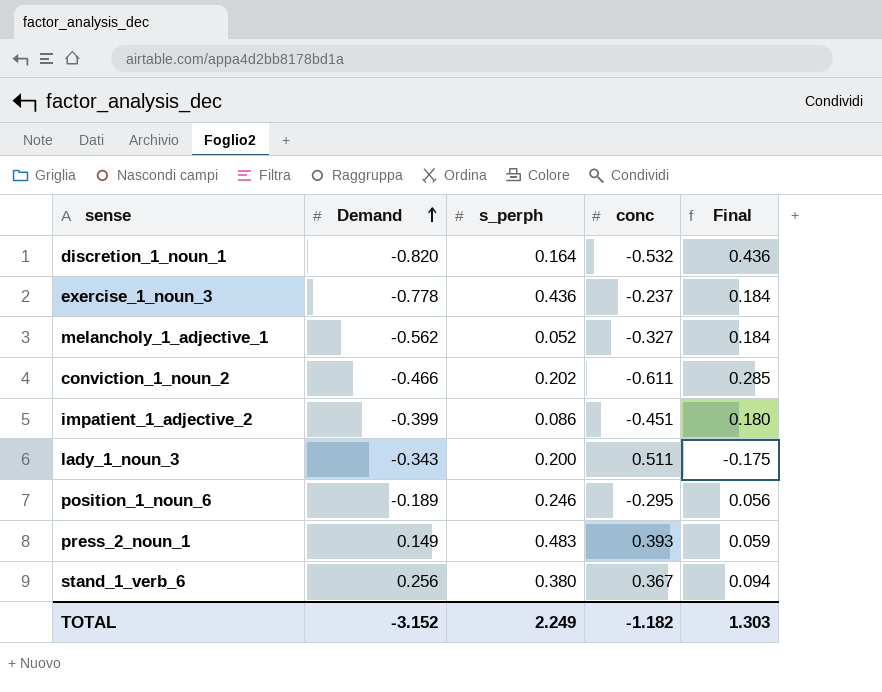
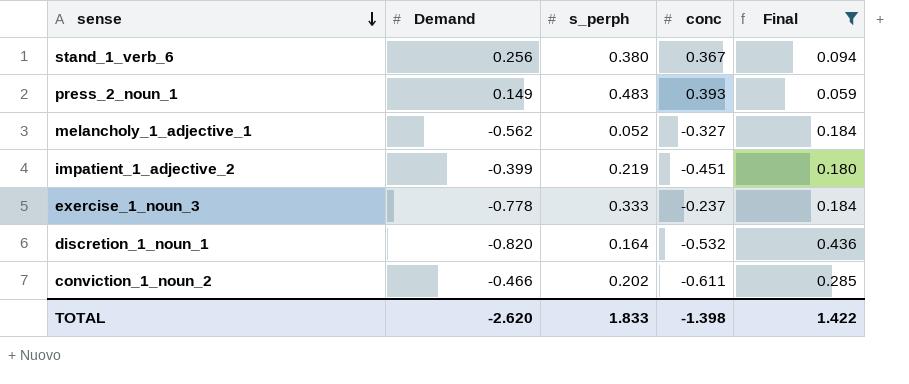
filter: none -> Final >= 0.059
row order: Demand ascending -> sense descending
impatient_1_adjective_2 | s_perph: 0.086 -> 0.219
exercise_1_noun_3 | s_perph: 0.436 -> 0.333
TOTAL | Demand: -3.152 -> -2.620
TOTAL | s_perph: 2.249 -> 1.833
TOTAL | conc: -1.182 -> -1.398
TOTAL | Final: 1.303 -> 1.422

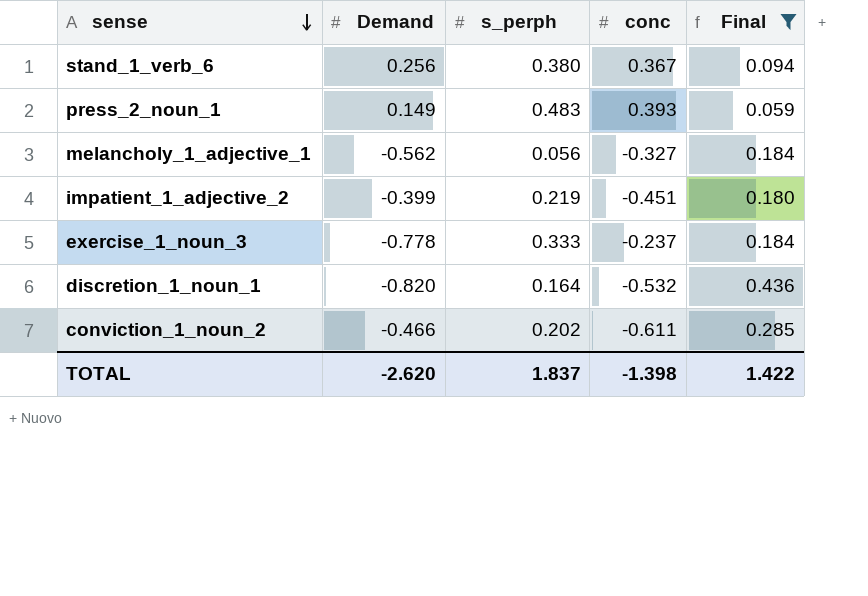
melancholy_1_adjective_1 | s_perph: 0.052 -> 0.056
TOTAL | s_perph: 1.833 -> 1.837

